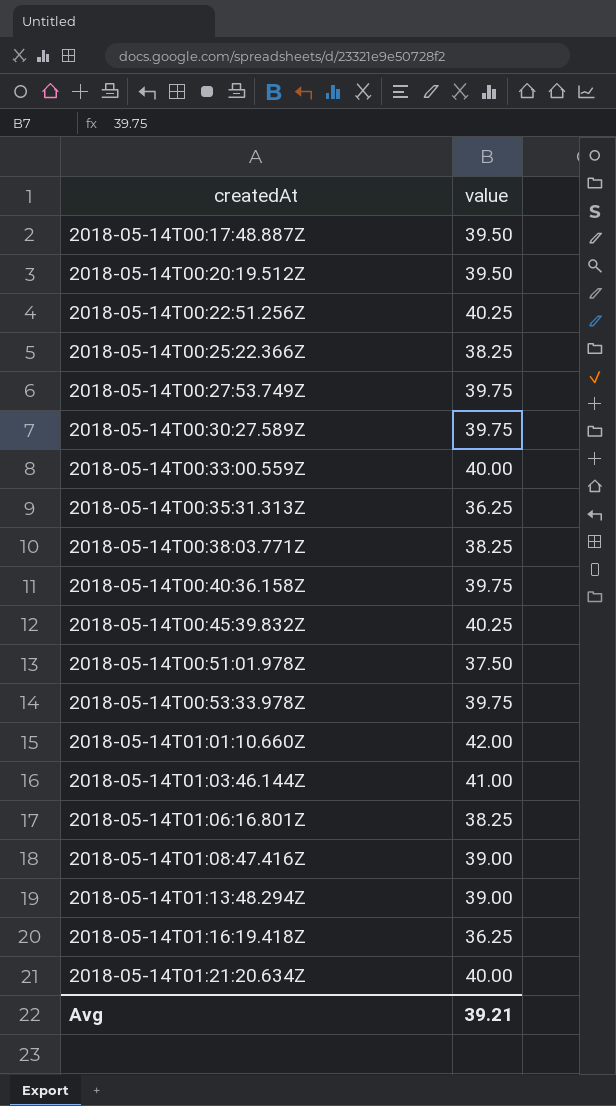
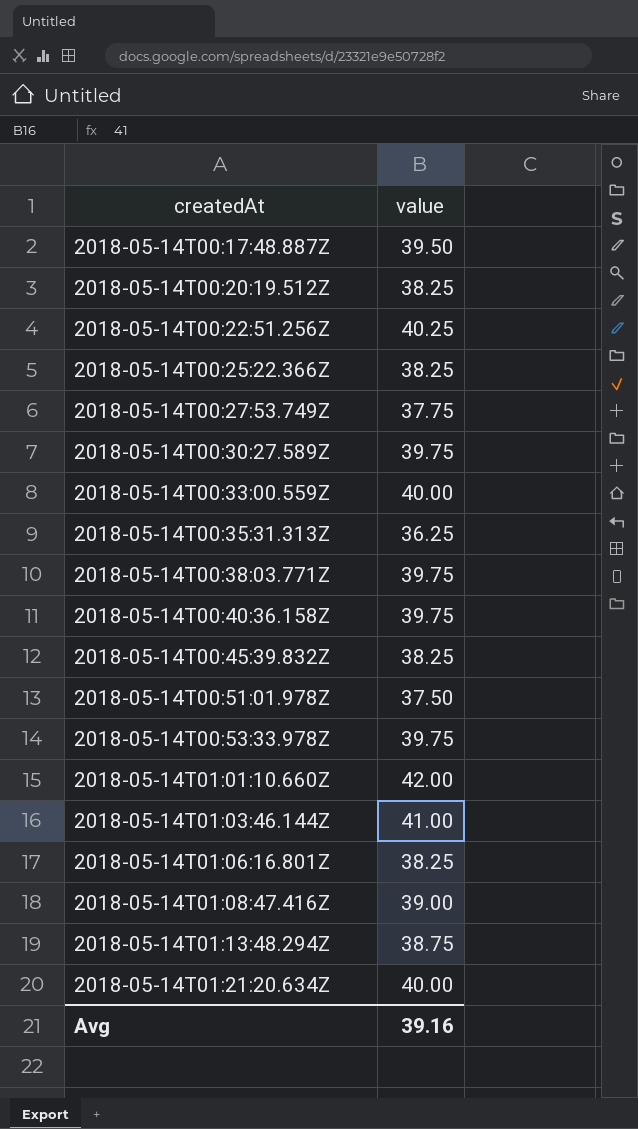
row 2018-05-14T01:16:19.418Z: 36.25 -> none
2018-05-14T00:20:19.512Z | value: 39.50 -> 38.25
2018-05-14T00:27:53.749Z | value: 39.75 -> 37.75
2018-05-14T00:38:03.771Z | value: 38.25 -> 39.75
2018-05-14T00:45:39.832Z | value: 40.25 -> 38.25
2018-05-14T01:13:48.294Z | value: 39.00 -> 38.75
Avg | value: 39.21 -> 39.16

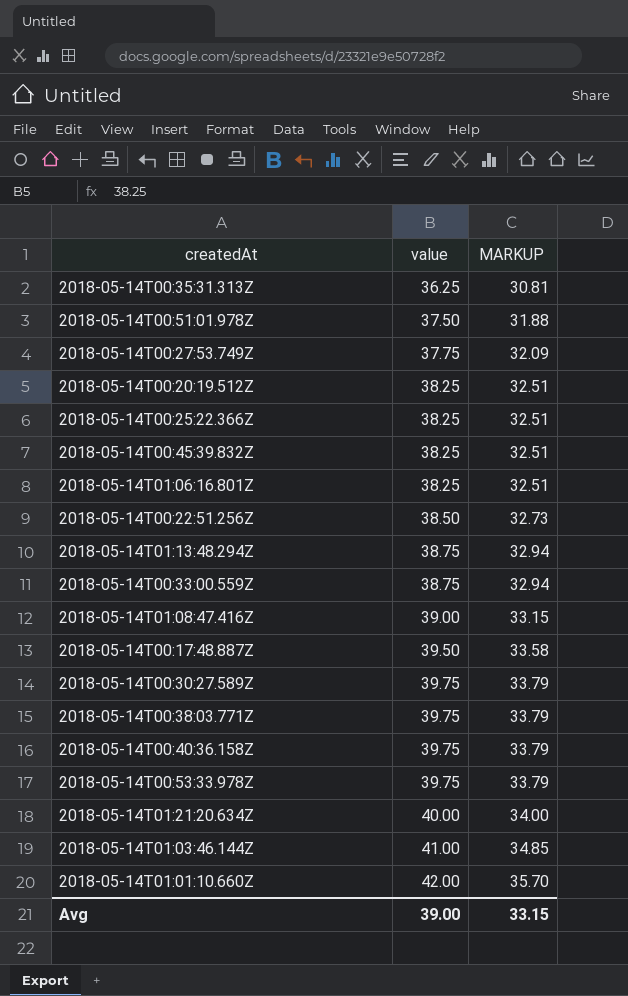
row order: createdAt ascending -> value ascending
column MARKUP | formula: none -> [value] * 0.85
2018-05-14T00:22:51.256Z | value: 40.25 -> 38.50
2018-05-14T00:33:00.559Z | value: 40.00 -> 38.75
Avg | value: 39.16 -> 39.00

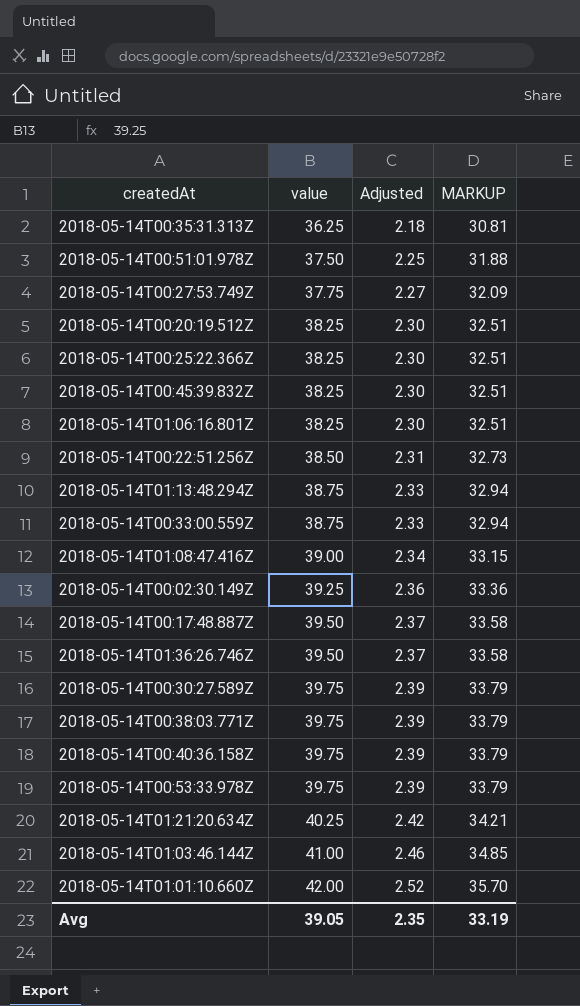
column Adjusted | formula: none -> [value] * 0.06
row 2018-05-14T00:02:30.149Z: none -> 39.25 | 2.36 | 33.36
row 2018-05-14T01:36:26.746Z: none -> 39.50 | 2.37 | 33.58
2018-05-14T01:21:20.634Z | value: 40.00 -> 40.25
2018-05-14T01:21:20.634Z | MARKUP: 34.00 -> 34.21
Avg | value: 39.00 -> 39.05
Avg | MARKUP: 33.15 -> 33.19

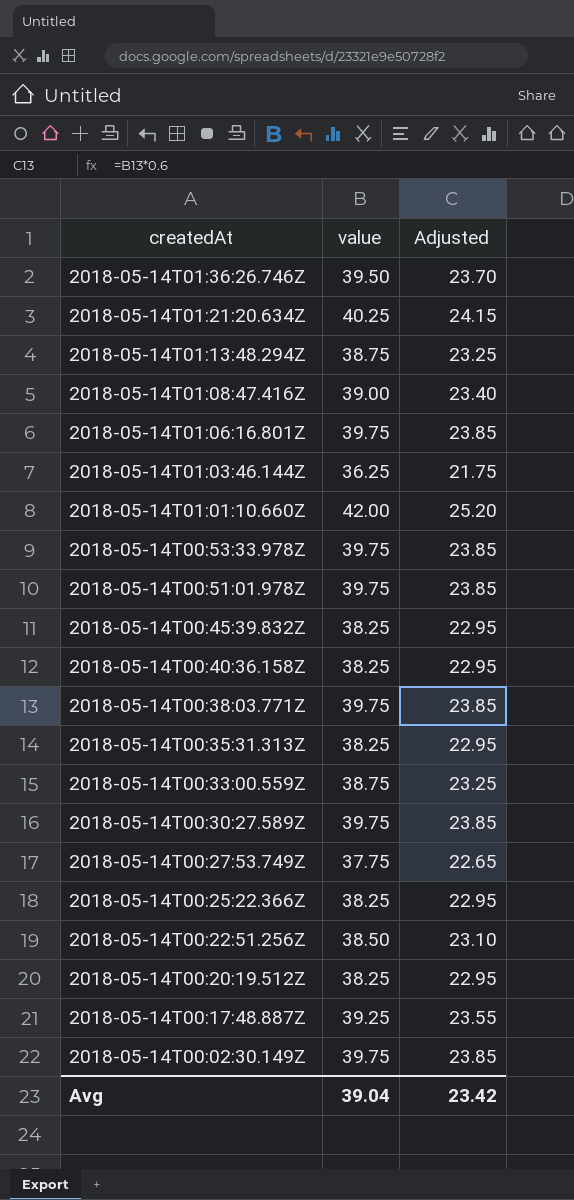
row order: value ascending -> createdAt descending
column MARKUP | formula: [value] * 0.85 -> none
column Adjusted | formula: [value] * 0.06 -> [value] * 0.6
2018-05-14T01:06:16.801Z | value: 38.25 -> 39.75
2018-05-14T01:03:46.144Z | value: 41.00 -> 36.25
2018-05-14T00:51:01.978Z | value: 37.50 -> 39.75
2018-05-14T00:40:36.158Z | value: 39.75 -> 38.25
2018-05-14T00:35:31.313Z | value: 36.25 -> 38.25
2018-05-14T00:17:48.887Z | value: 39.50 -> 39.25
2018-05-14T00:02:30.149Z | value: 39.25 -> 39.75
Avg | value: 39.05 -> 39.04
Avg | Adjusted: 2.35 -> 23.42

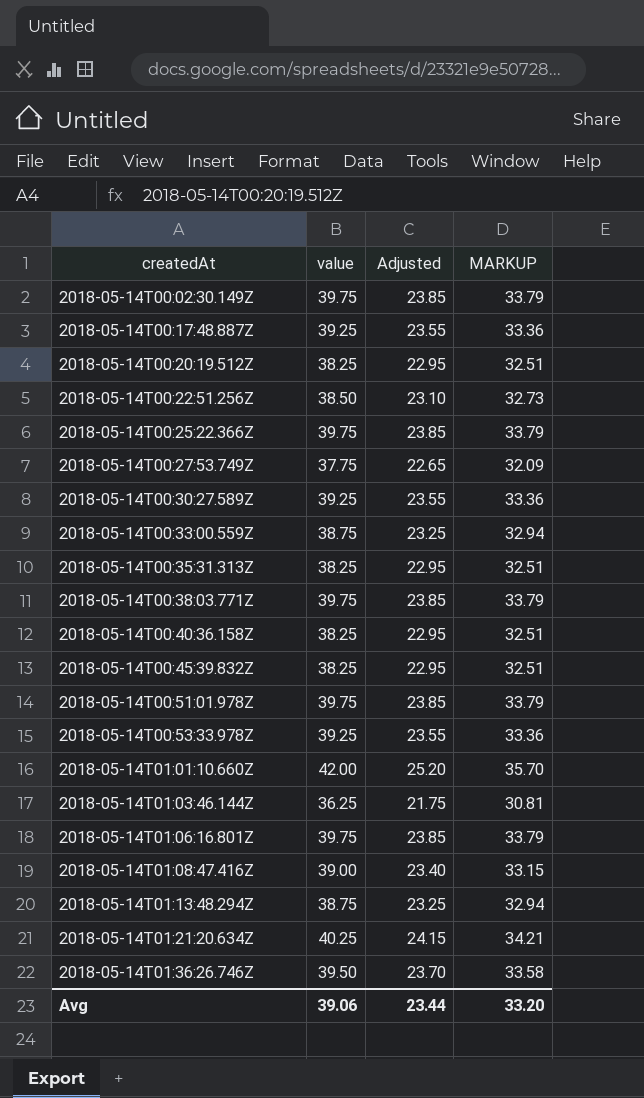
row order: createdAt descending -> createdAt ascending
column MARKUP | formula: none -> [value] * 0.85
2018-05-14T00:25:22.366Z | value: 38.25 -> 39.75
2018-05-14T00:25:22.366Z | Adjusted: 22.95 -> 23.85
2018-05-14T00:30:27.589Z | value: 39.75 -> 39.25
2018-05-14T00:30:27.589Z | Adjusted: 23.85 -> 23.55
2018-05-14T00:53:33.978Z | value: 39.75 -> 39.25
2018-05-14T00:53:33.978Z | Adjusted: 23.85 -> 23.55
Avg | value: 39.04 -> 39.06
Avg | Adjusted: 23.42 -> 23.44

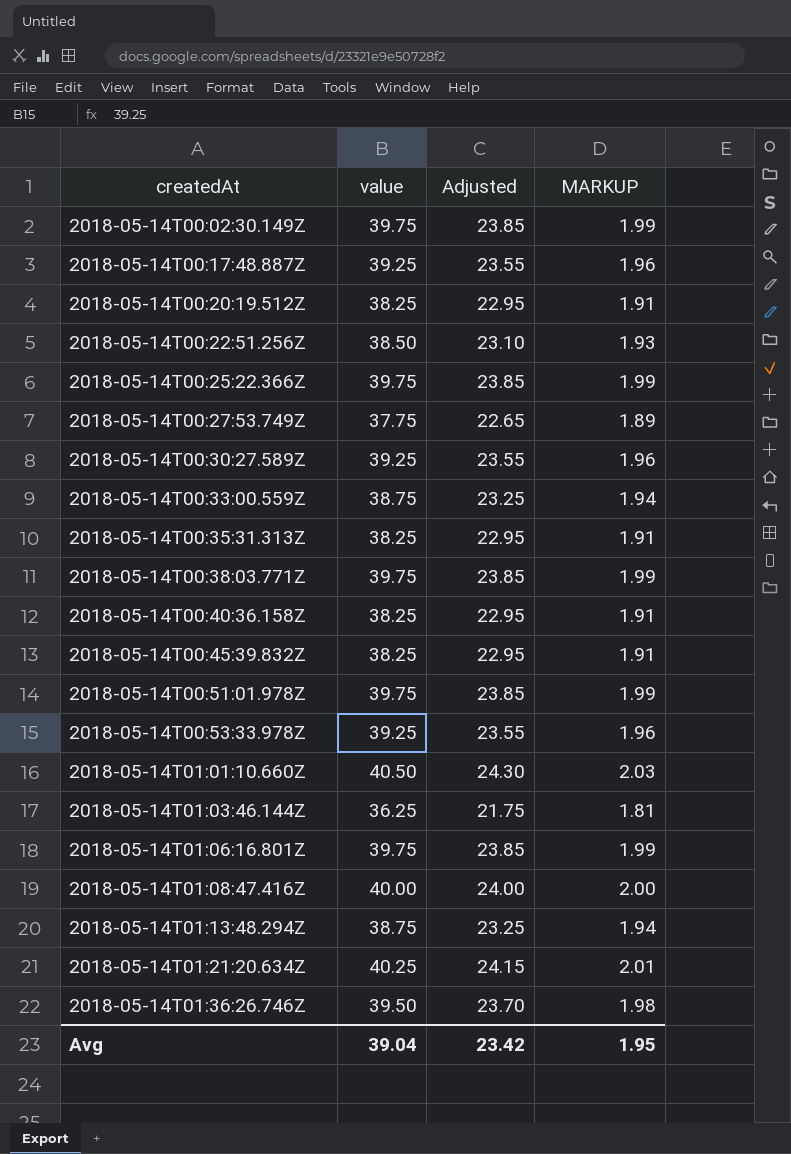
column MARKUP | formula: [value] * 0.85 -> [value] * 0.05
2018-05-14T01:01:10.660Z | value: 42.00 -> 40.50
2018-05-14T01:01:10.660Z | Adjusted: 25.20 -> 24.30
2018-05-14T01:08:47.416Z | value: 39.00 -> 40.00
2018-05-14T01:08:47.416Z | Adjusted: 23.40 -> 24.00
Avg | value: 39.06 -> 39.04
Avg | Adjusted: 23.44 -> 23.42
Avg | MARKUP: 33.20 -> 1.95

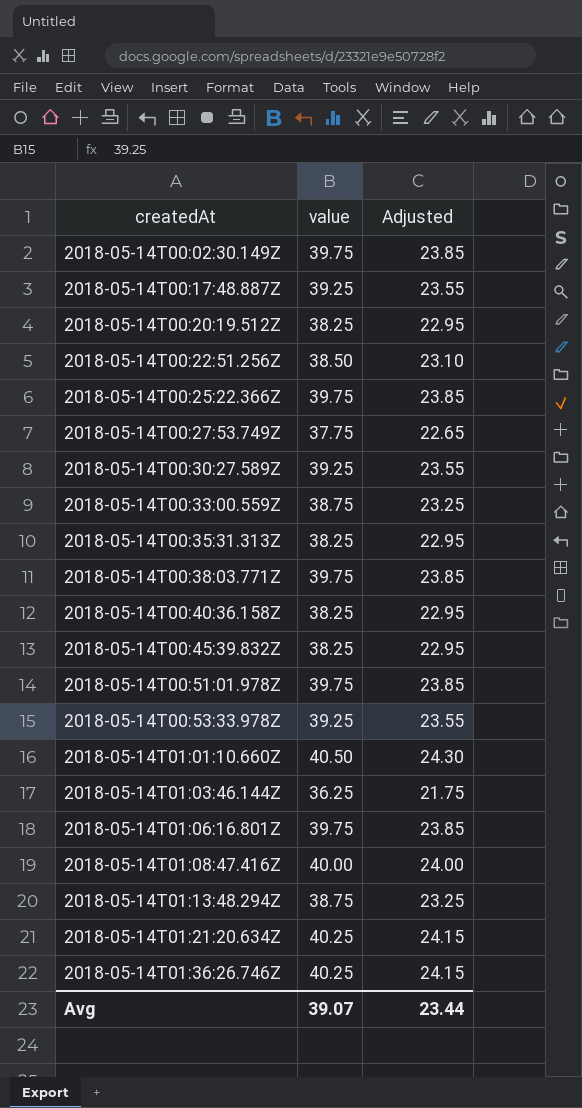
column MARKUP | formula: [value] * 0.05 -> none
2018-05-14T01:36:26.746Z | value: 39.50 -> 40.25
2018-05-14T01:36:26.746Z | Adjusted: 23.70 -> 24.15
Avg | value: 39.04 -> 39.07
Avg | Adjusted: 23.42 -> 23.44

